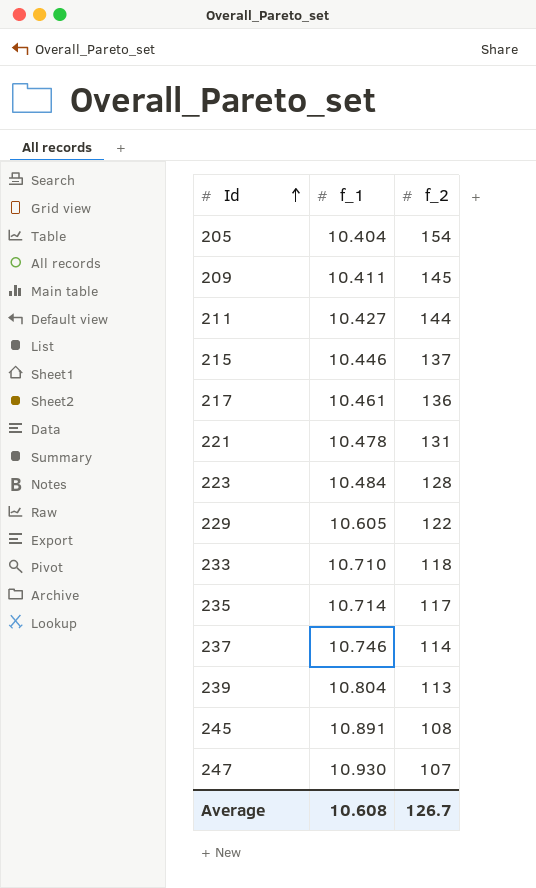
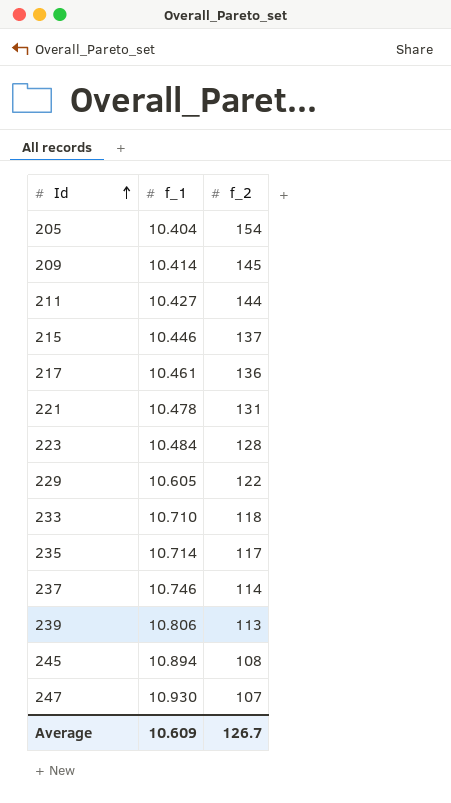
209 | f_1: 10.411 -> 10.414
239 | f_1: 10.804 -> 10.806
245 | f_1: 10.891 -> 10.894
Average | f_1: 10.608 -> 10.609

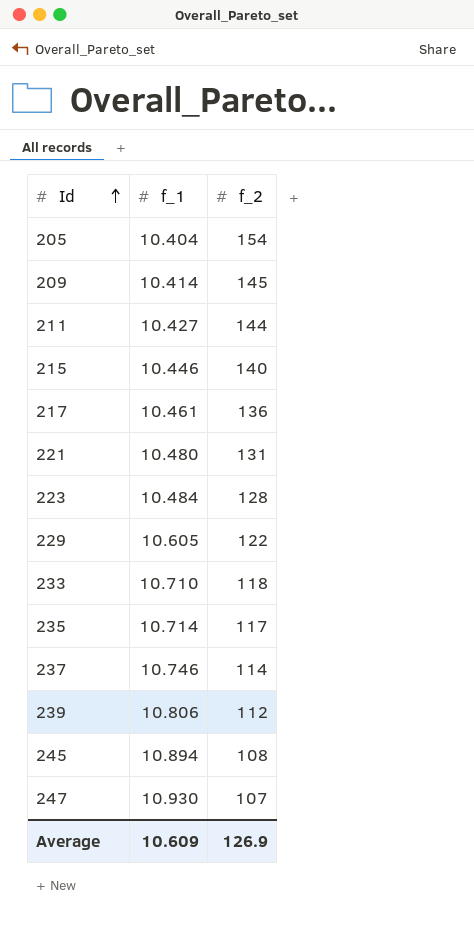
215 | f_2: 137 -> 140
221 | f_1: 10.478 -> 10.480
239 | f_2: 113 -> 112
Average | f_2: 126.7 -> 126.9

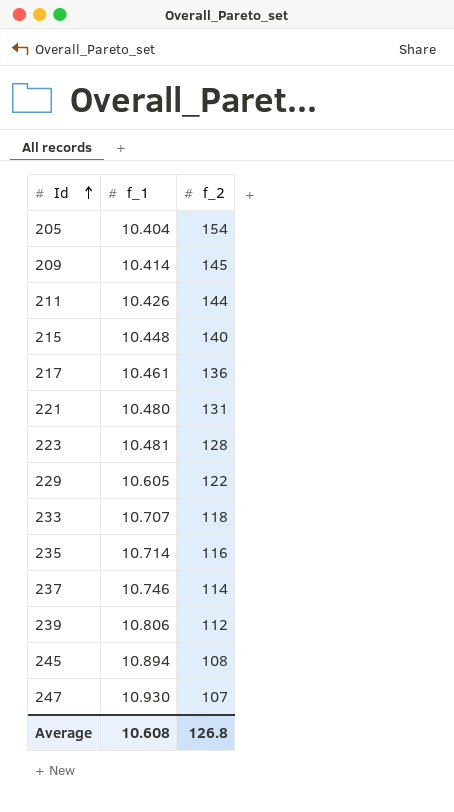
211 | f_1: 10.427 -> 10.426
215 | f_1: 10.446 -> 10.448
223 | f_1: 10.484 -> 10.481
233 | f_1: 10.710 -> 10.707
235 | f_2: 117 -> 116
Average | f_1: 10.609 -> 10.608
Average | f_2: 126.9 -> 126.8

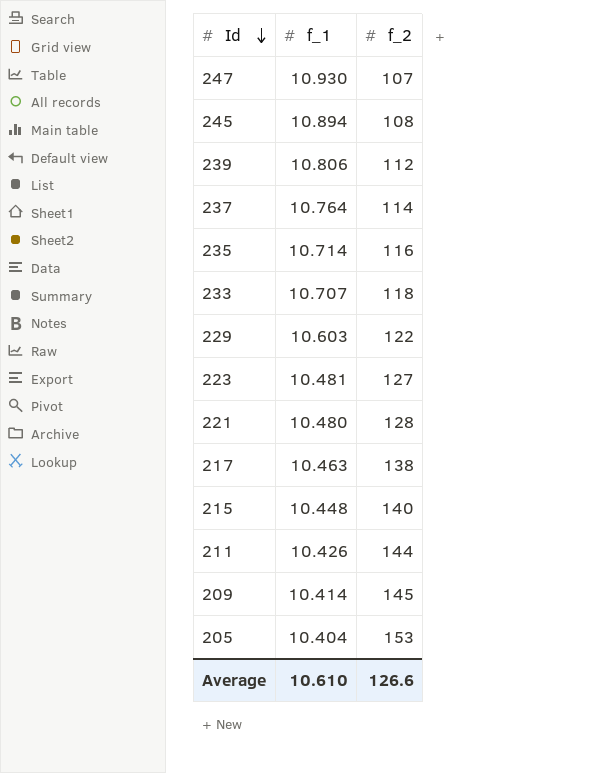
row order: Id ascending -> Id descending
237 | f_1: 10.746 -> 10.764
229 | f_1: 10.605 -> 10.603
223 | f_2: 128 -> 127
221 | f_2: 131 -> 128
217 | f_1: 10.461 -> 10.463
217 | f_2: 136 -> 138
205 | f_2: 154 -> 153
Average | f_1: 10.608 -> 10.610
Average | f_2: 126.8 -> 126.6

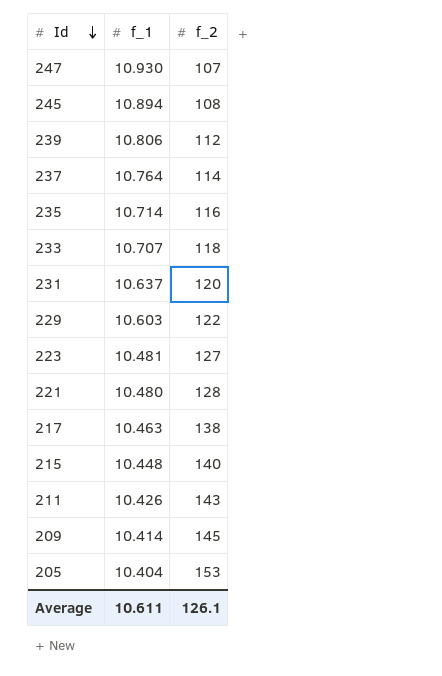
row 231: none -> 10.637 | 120
211 | f_2: 144 -> 143
Average | f_1: 10.610 -> 10.611
Average | f_2: 126.6 -> 126.1

